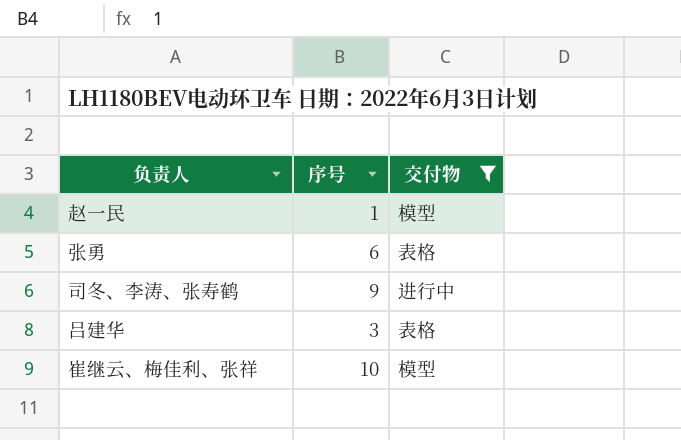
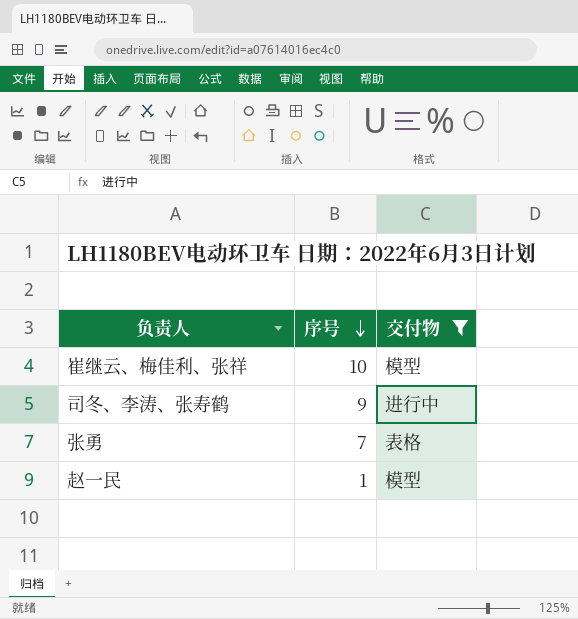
row order: none -> 序号 descending
row 吕建华: 3 | 表格 -> none
张勇 | 序号: 6 -> 7

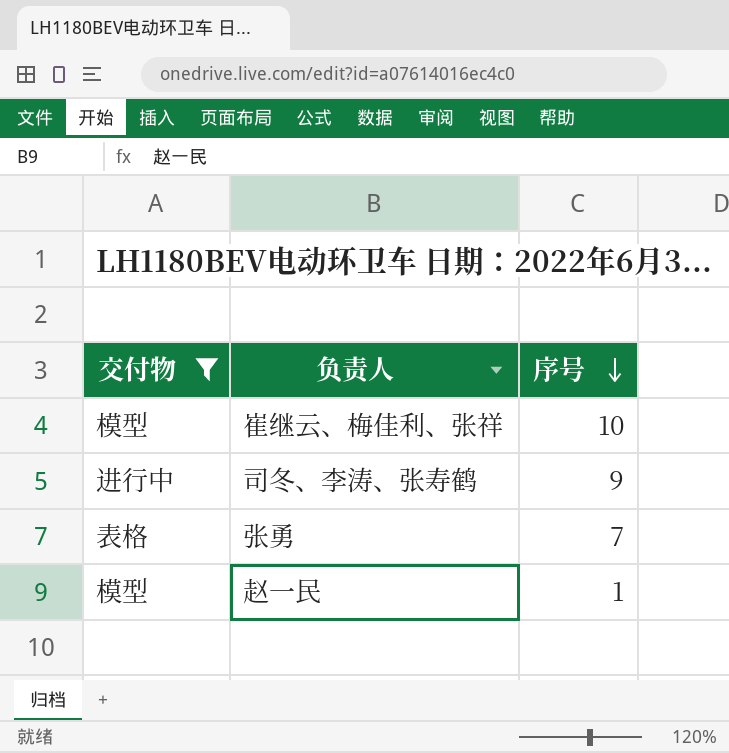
column 交付物 | position: 3 -> 1

